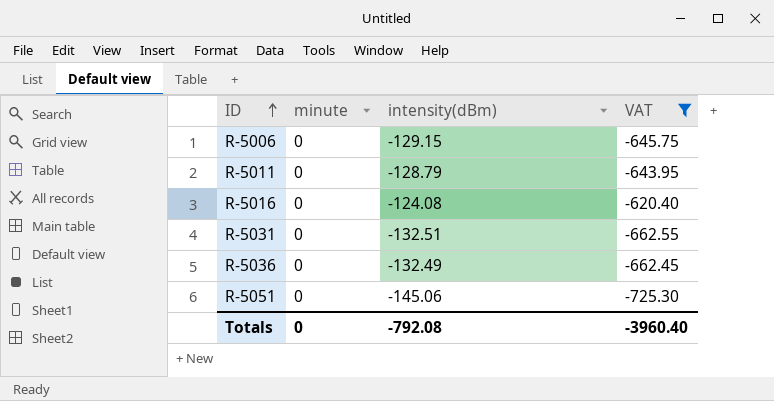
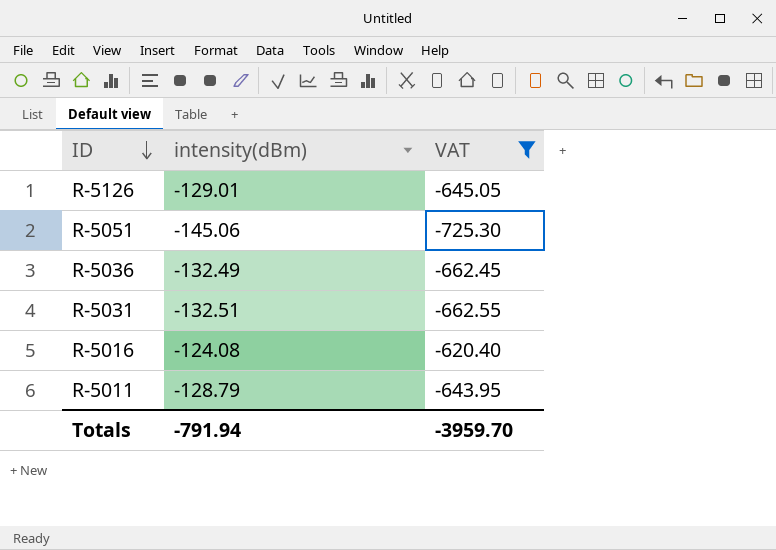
row order: ID ascending -> ID descending
column minute | position: 2 -> none
row R-5006: 0 | -129.15 | -645.75 -> none
row R-5126: none -> -129.01 | -645.05
Totals | intensity(dBm): -792.08 -> -791.94
Totals | VAT: -3960.40 -> -3959.70

